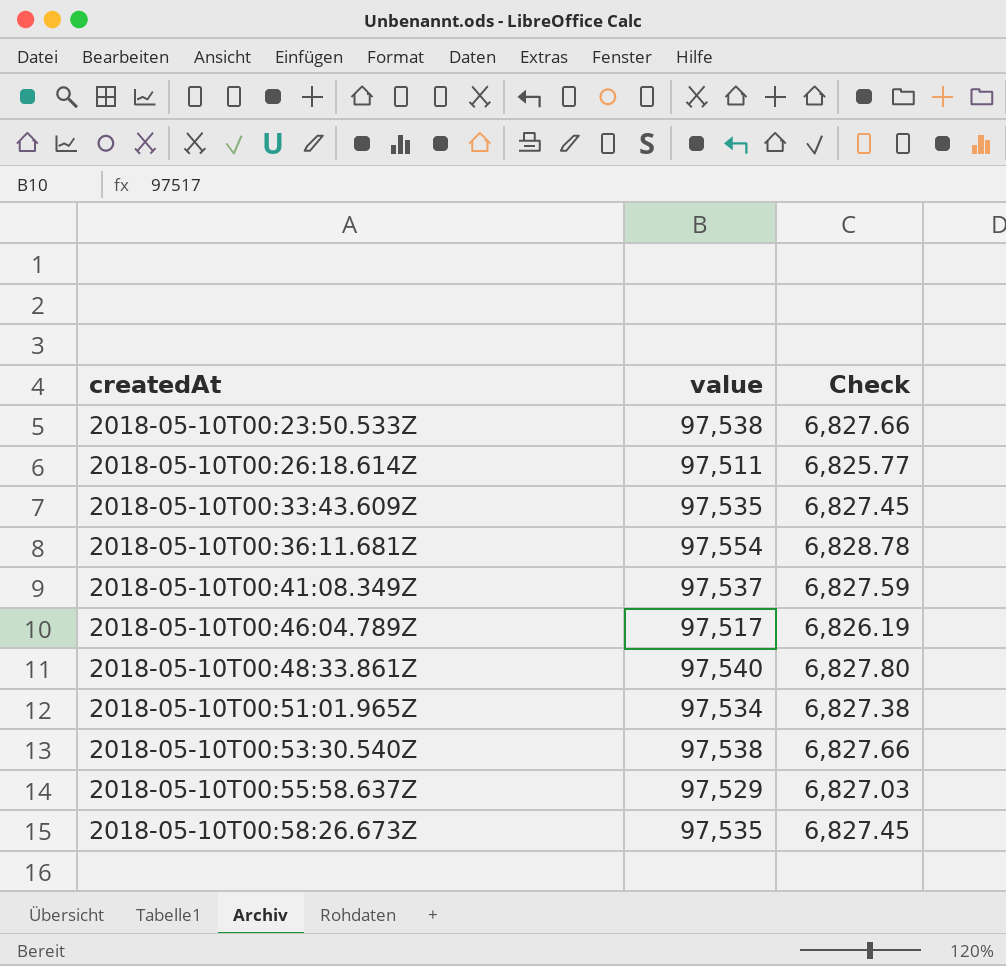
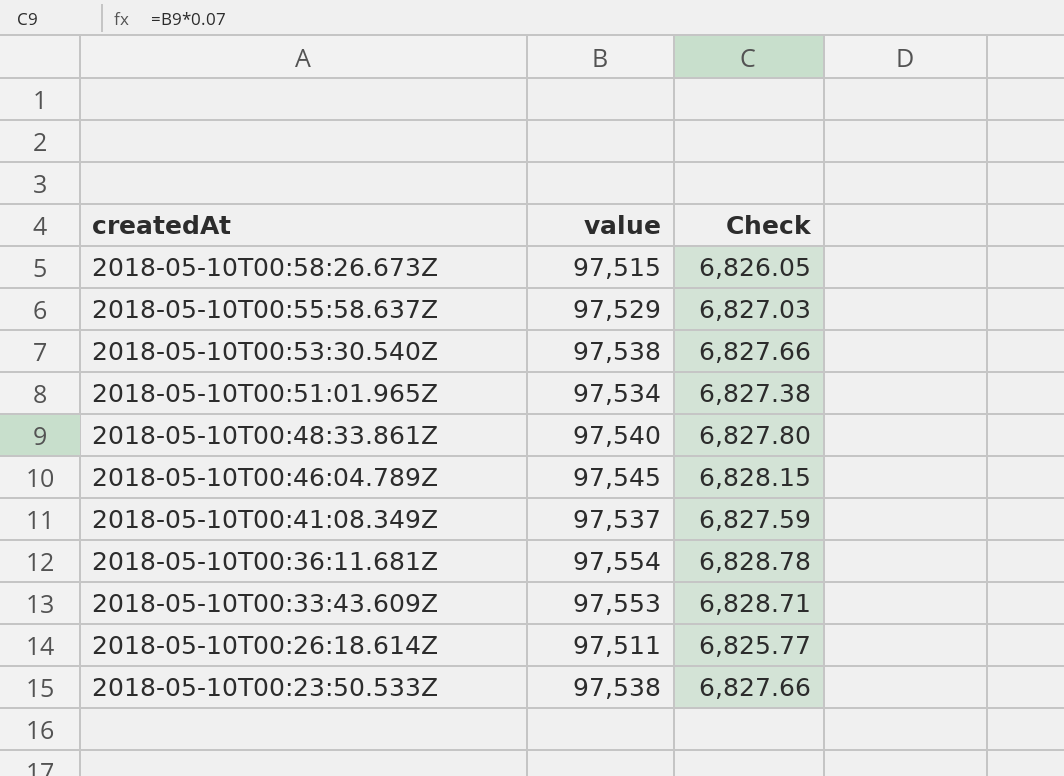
row order: createdAt ascending -> createdAt descending
2018-05-10T00:58:26.673Z | value: 97,535 -> 97,515
2018-05-10T00:58:26.673Z | Check: 6,827.45 -> 6,826.05
2018-05-10T00:46:04.789Z | value: 97,517 -> 97,545
2018-05-10T00:46:04.789Z | Check: 6,826.19 -> 6,828.15
2018-05-10T00:33:43.609Z | value: 97,535 -> 97,553
2018-05-10T00:33:43.609Z | Check: 6,827.45 -> 6,828.71

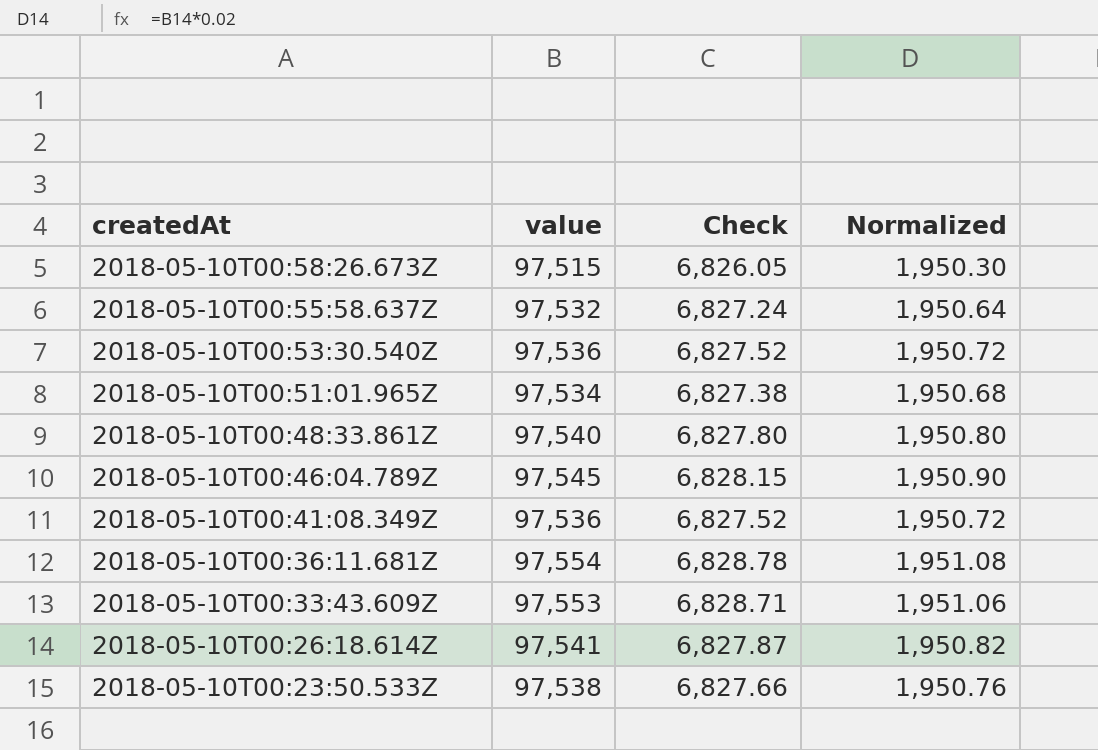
column Normalized | formula: none -> [value] * 0.02
2018-05-10T00:55:58.637Z | value: 97,529 -> 97,532
2018-05-10T00:55:58.637Z | Check: 6,827.03 -> 6,827.24
2018-05-10T00:53:30.540Z | value: 97,538 -> 97,536
2018-05-10T00:53:30.540Z | Check: 6,827.66 -> 6,827.52
2018-05-10T00:41:08.349Z | value: 97,537 -> 97,536
2018-05-10T00:41:08.349Z | Check: 6,827.59 -> 6,827.52
2018-05-10T00:26:18.614Z | value: 97,511 -> 97,541
2018-05-10T00:26:18.614Z | Check: 6,825.77 -> 6,827.87

